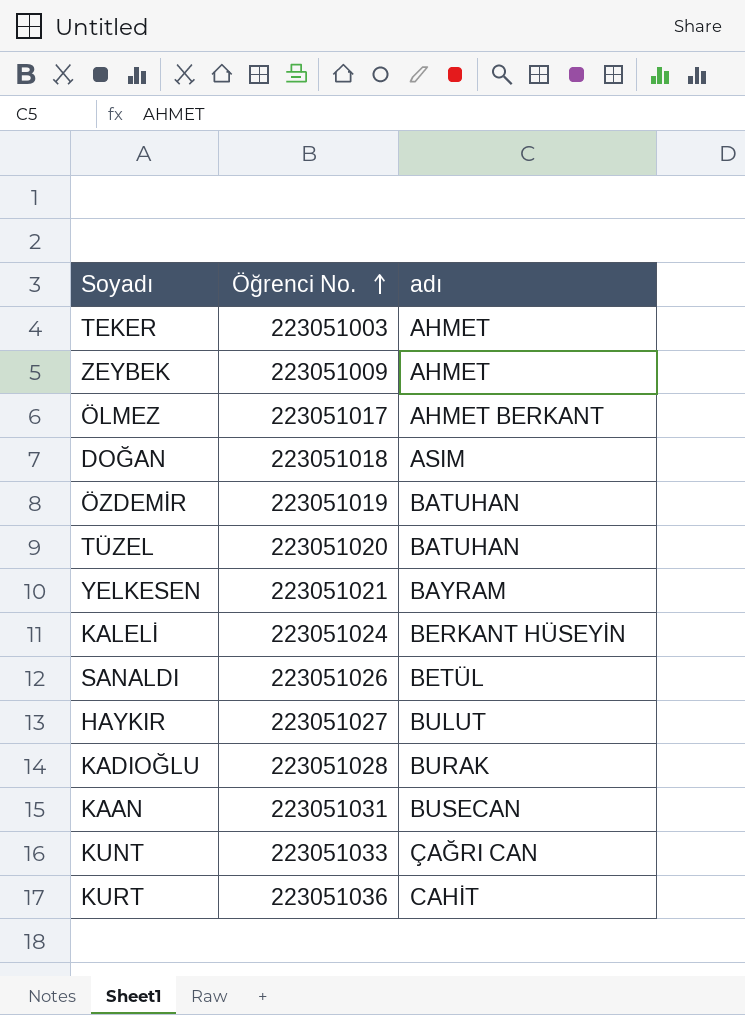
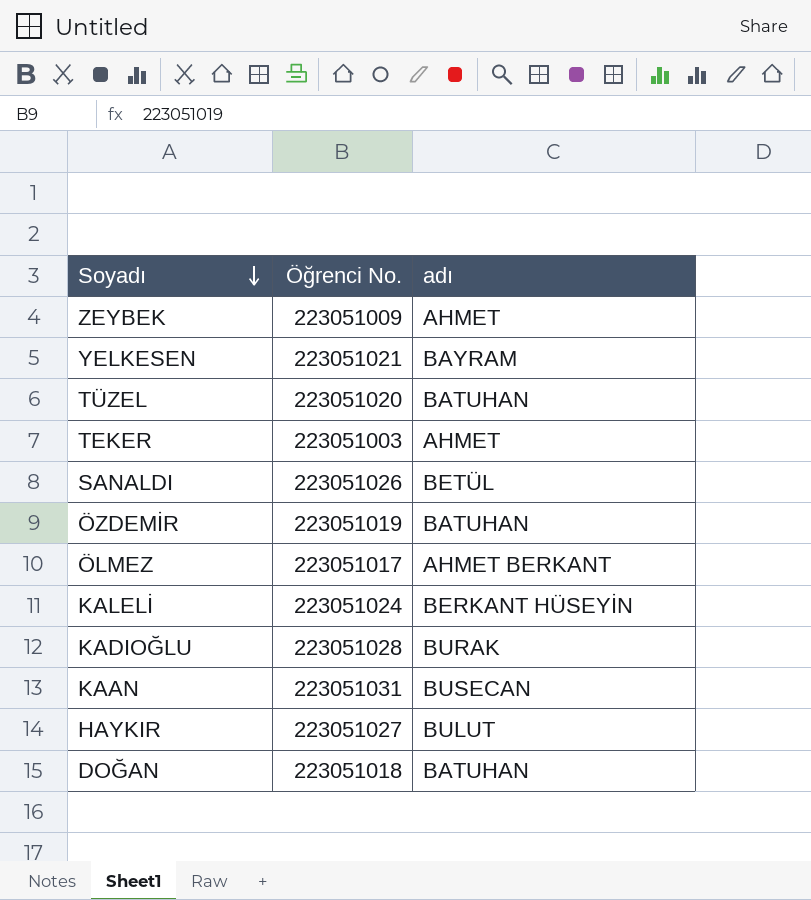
row order: Öğrenci No. ascending -> Soyadı descending
row KUNT: 223051033 | ÇAĞRI CAN -> none
row KURT: 223051036 | CAHİT -> none
DOĞAN | adı: ASIM -> BATUHAN

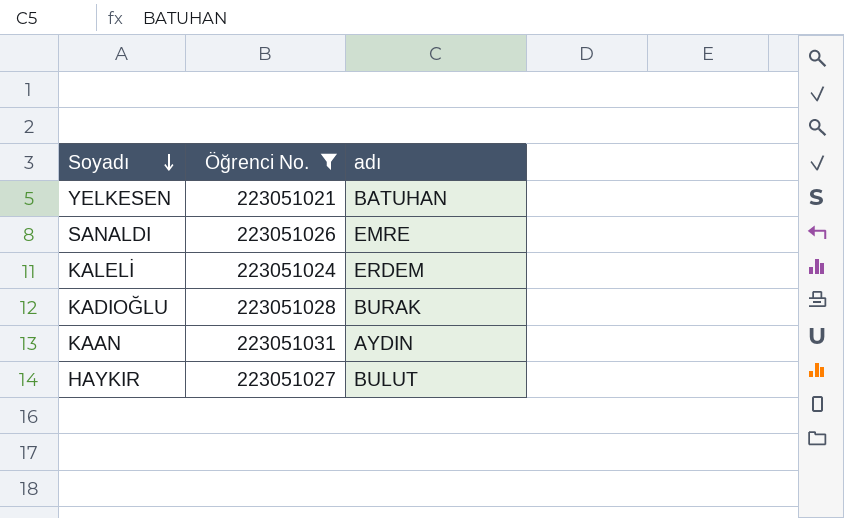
filter: none -> Öğrenci No. >= 223051021
YELKESEN | adı: BAYRAM -> BATUHAN
SANALDI | adı: BETÜL -> EMRE
KALELİ | adı: BERKANT HÜSEYİN -> ERDEM
KAAN | adı: BUSECAN -> AYDIN

